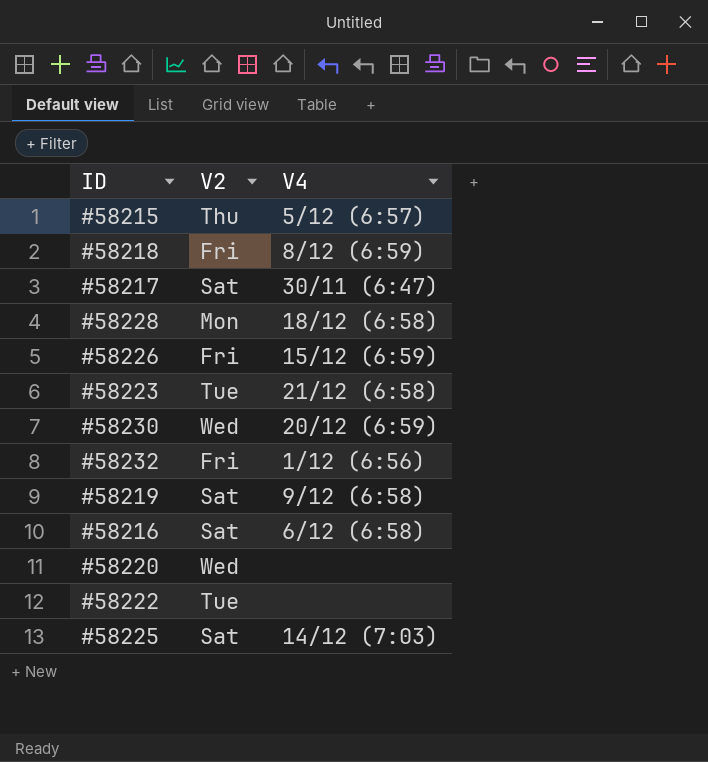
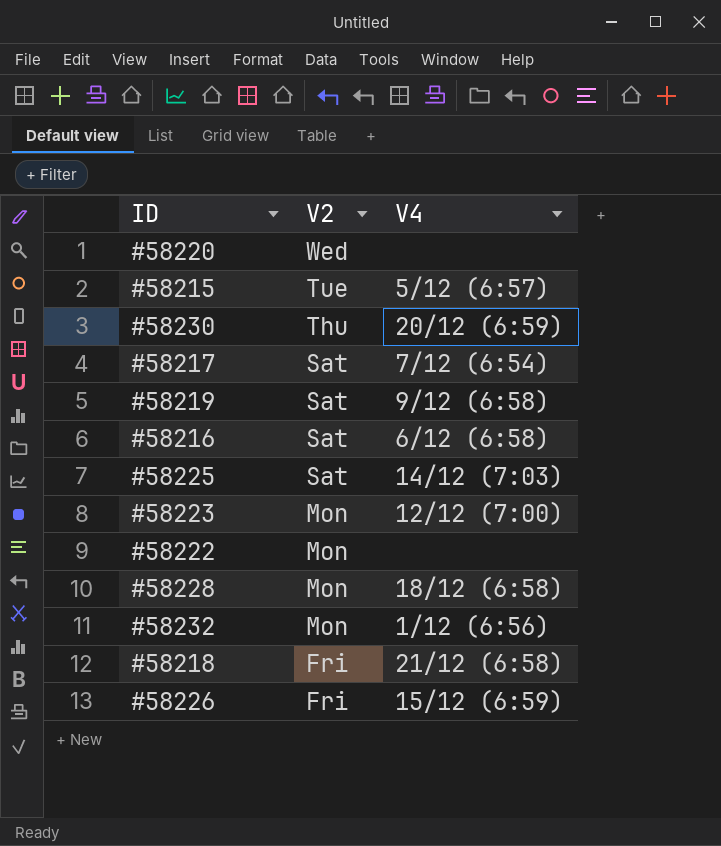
row order: none -> V2 descending
#58215 | V2: Thu -> Tue
#58230 | V2: Wed -> Thu
#58217 | V4: 30/11 (6:47) -> 7/12 (6:54)
#58223 | V2: Tue -> Mon
#58223 | V4: 21/12 (6:58) -> 12/12 (7:00)
#58222 | V2: Tue -> Mon
#58232 | V2: Fri -> Mon
#58218 | V4: 8/12 (6:59) -> 21/12 (6:58)

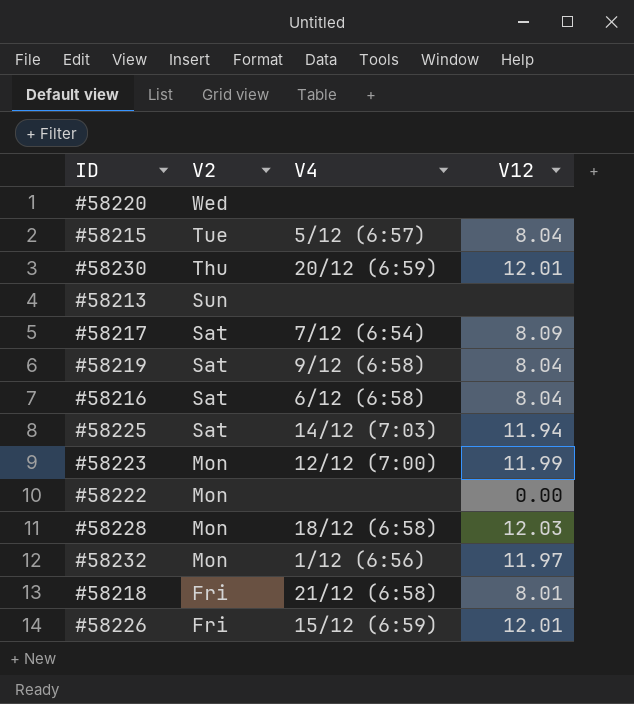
column V12 | position: none -> 4
row #58213: none -> Sun | none | none

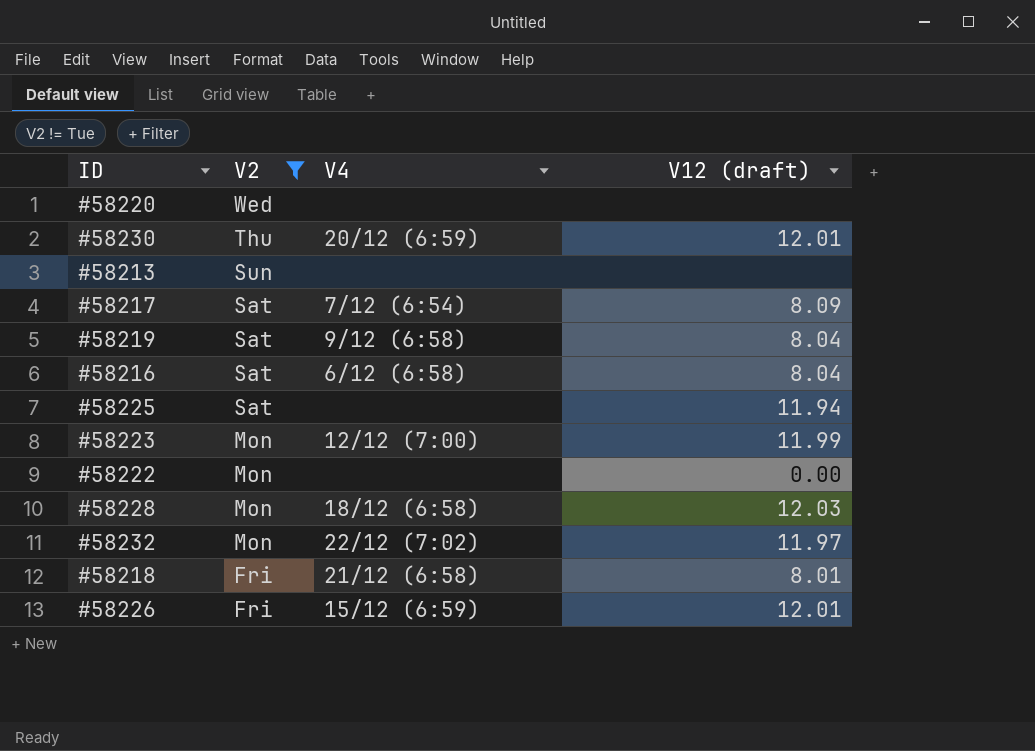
filter: none -> V2 != Tue
column name: V12 -> V12 (draft)
#58225 | V4: 14/12 (7:03) -> none
#58232 | V4: 1/12 (6:56) -> 22/12 (7:02)

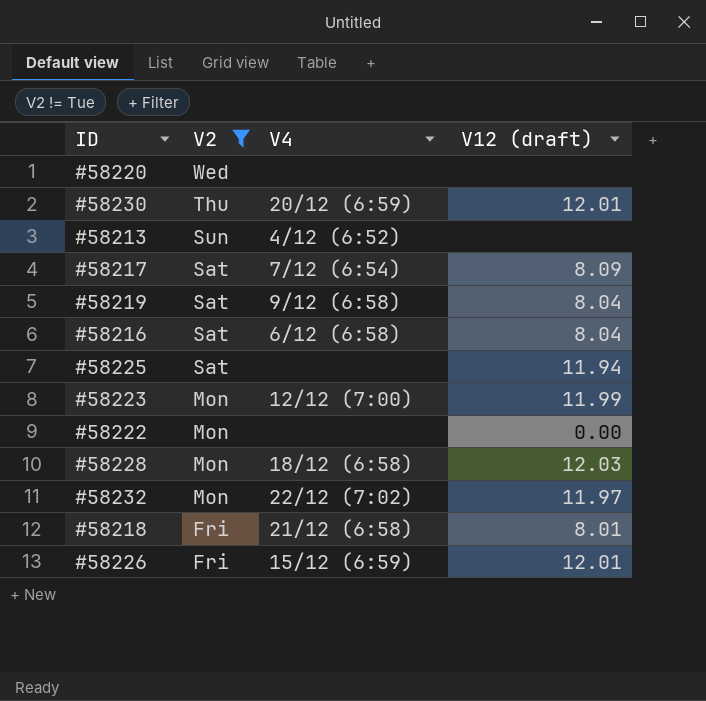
#58213 | V4: none -> 4/12 (6:52)

